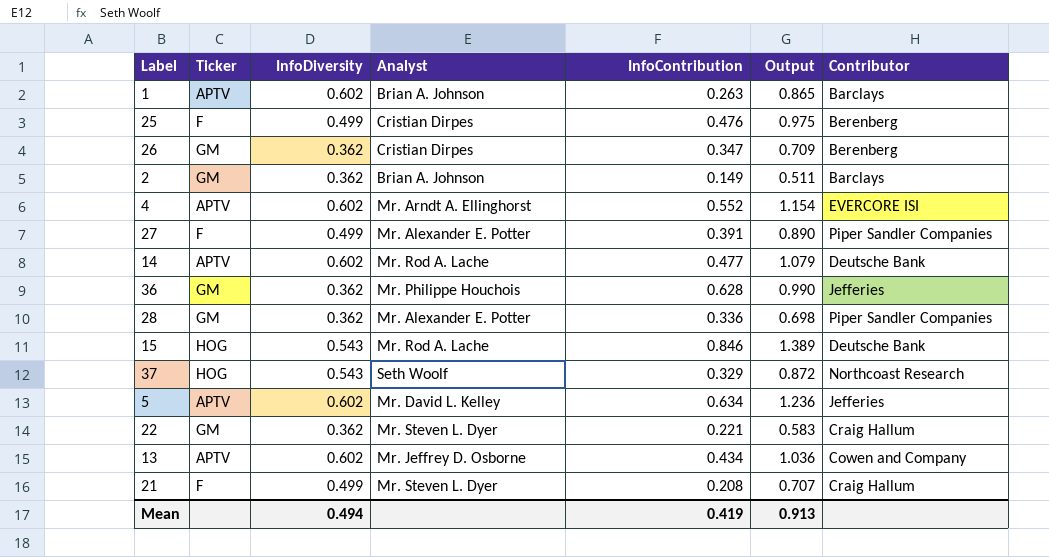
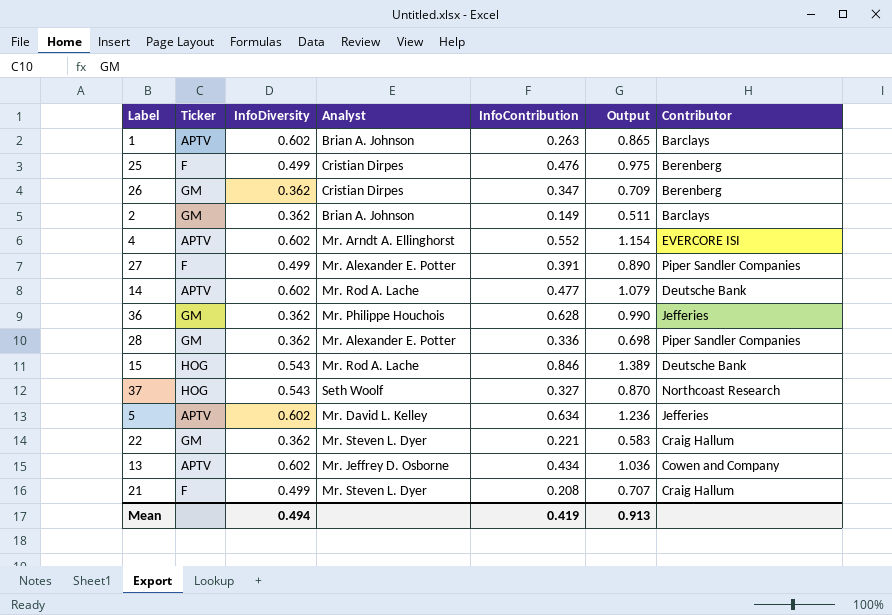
37 | InfoContribution: 0.329 -> 0.327
37 | Output: 0.872 -> 0.870

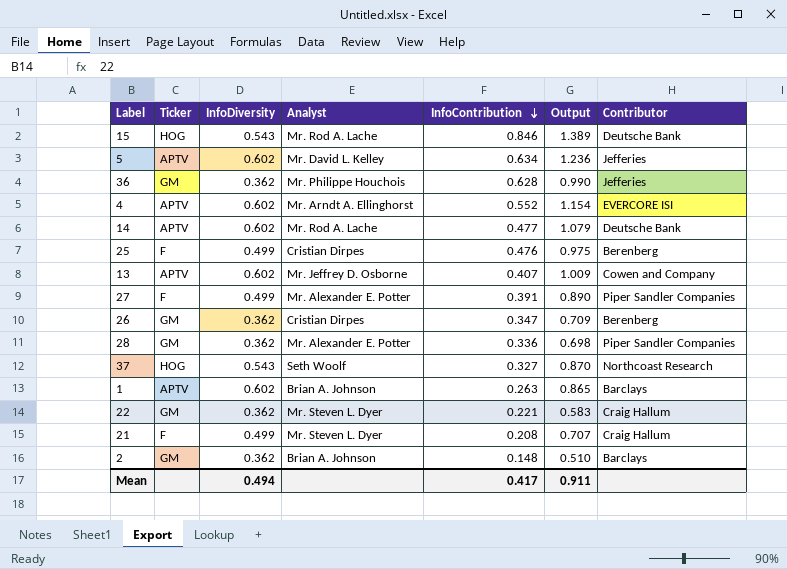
row order: none -> InfoContribution descending
13 | InfoContribution: 0.434 -> 0.407
13 | Output: 1.036 -> 1.009
2 | InfoContribution: 0.149 -> 0.148
2 | Output: 0.511 -> 0.510
Mean | InfoContribution: 0.419 -> 0.417
Mean | Output: 0.913 -> 0.911

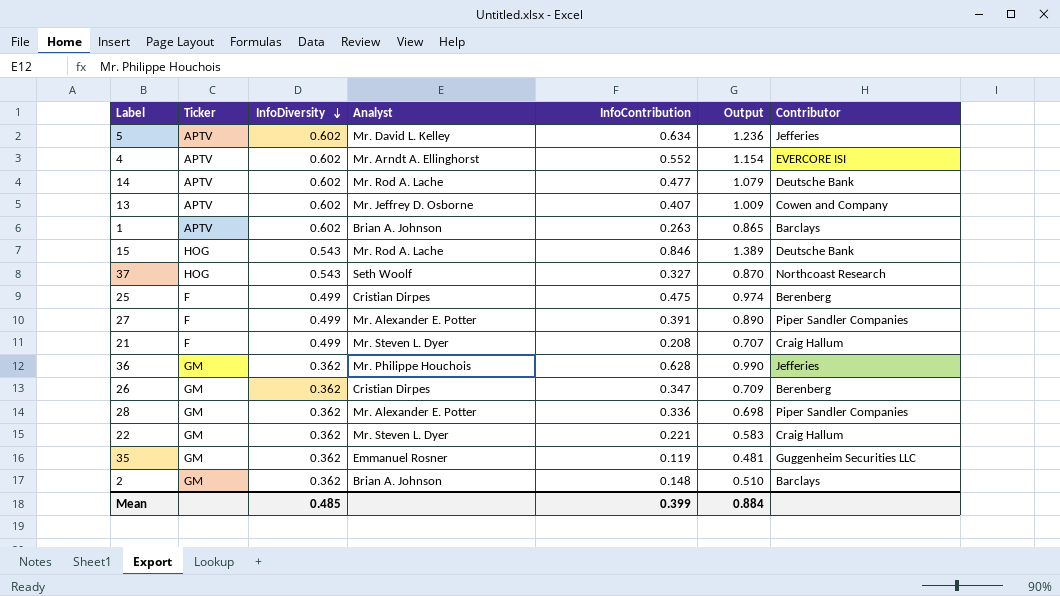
row order: InfoContribution descending -> InfoDiversity descending
25 | InfoContribution: 0.476 -> 0.475
25 | Output: 0.975 -> 0.974
row 35: none -> GM | 0.362 | Emmanuel Rosner | 0.119 | 0.481 | Guggenheim Securities LLC
Mean | InfoDiversity: 0.494 -> 0.485
Mean | InfoContribution: 0.417 -> 0.399
Mean | Output: 0.911 -> 0.884

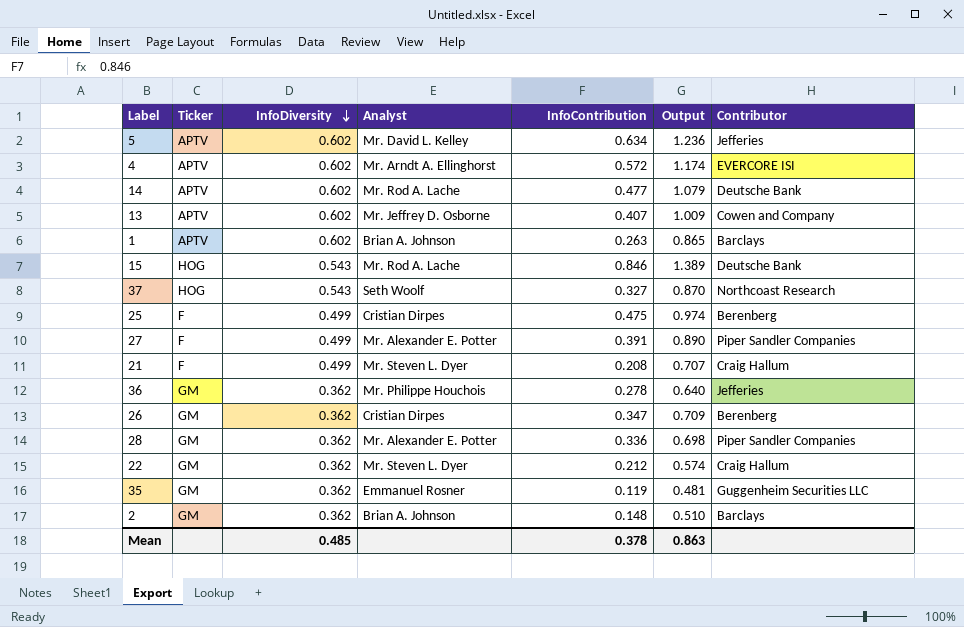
4 | InfoContribution: 0.552 -> 0.572
4 | Output: 1.154 -> 1.174
36 | InfoContribution: 0.628 -> 0.278
36 | Output: 0.990 -> 0.640
22 | InfoContribution: 0.221 -> 0.212
22 | Output: 0.583 -> 0.574
Mean | InfoContribution: 0.399 -> 0.378
Mean | Output: 0.884 -> 0.863

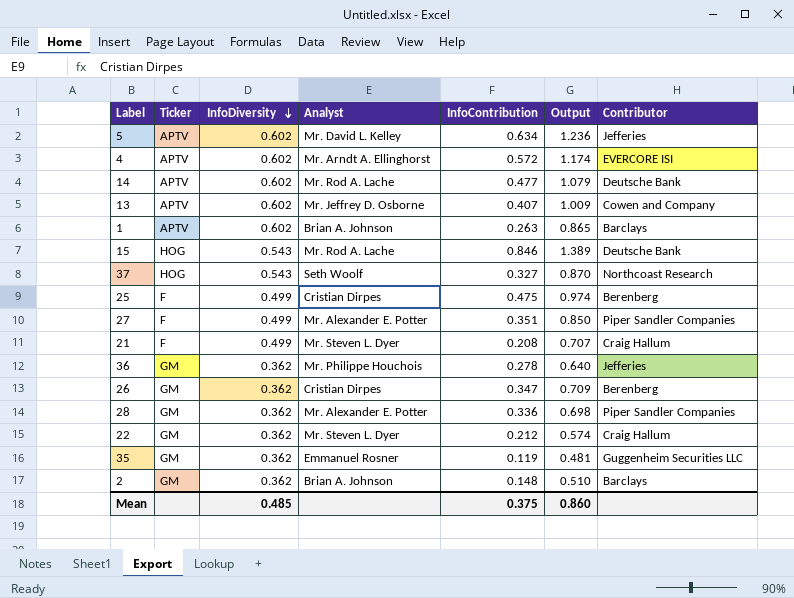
27 | InfoContribution: 0.391 -> 0.351
27 | Output: 0.890 -> 0.850
Mean | InfoContribution: 0.378 -> 0.375
Mean | Output: 0.863 -> 0.860

